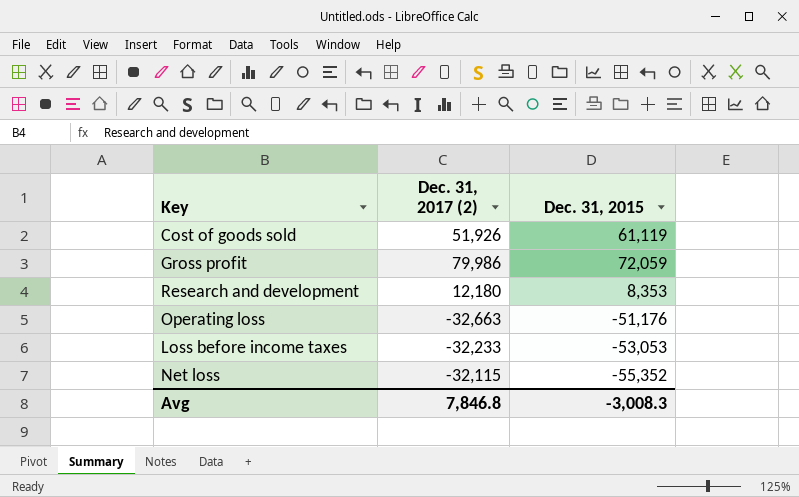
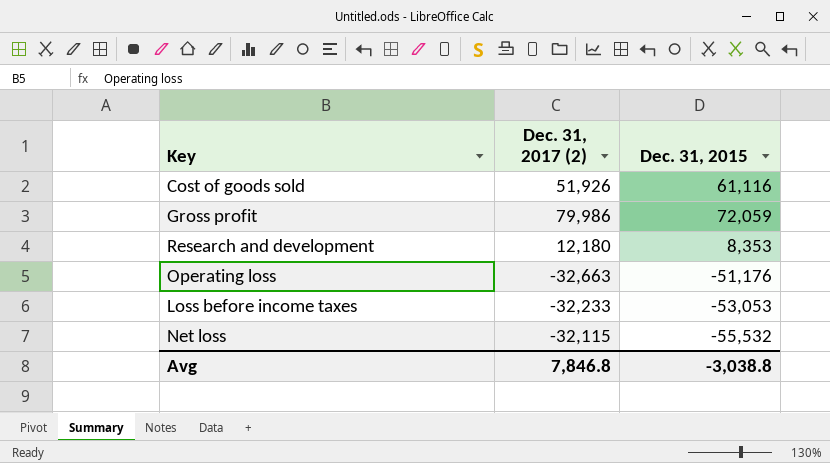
Cost of goods sold | Dec. 31, 2015: 61,119 -> 61,116
Net loss | Dec. 31, 2015: -55,352 -> -55,532
Avg | Dec. 31, 2015: -3,008.3 -> -3,038.8

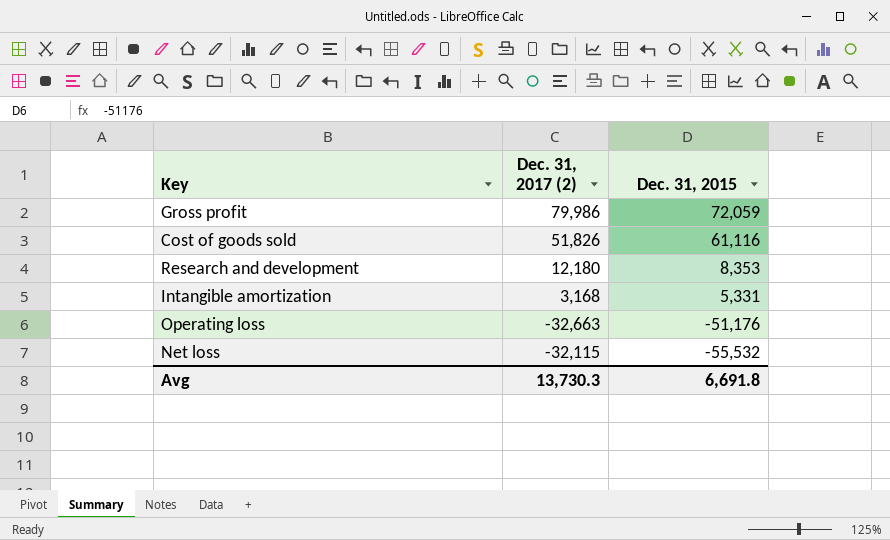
row order: none -> Dec. 31, 2015 descending
row Loss before income taxes: -32,233 | -53,053 -> none
Cost of goods sold | Dec. 31, 2017 (2): 51,926 -> 51,826
row Intangible amortization: none -> 3,168 | 5,331
Avg | Dec. 31, 2017 (2): 7,846.8 -> 13,730.3
Avg | Dec. 31, 2015: -3,038.8 -> 6,691.8

